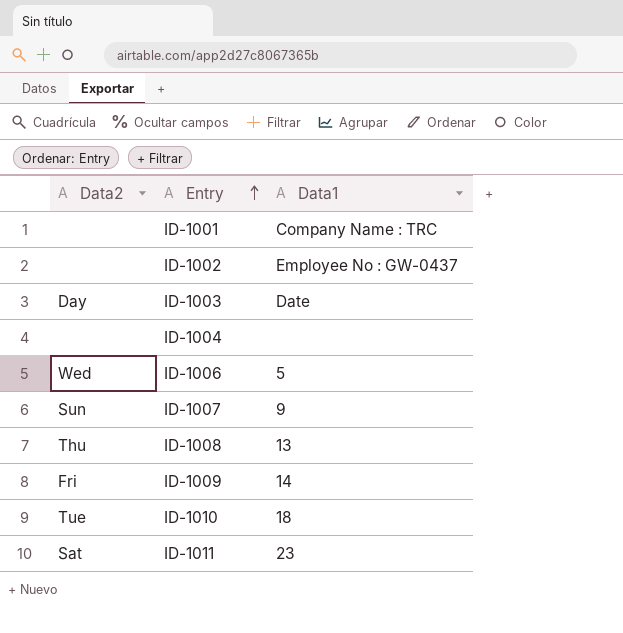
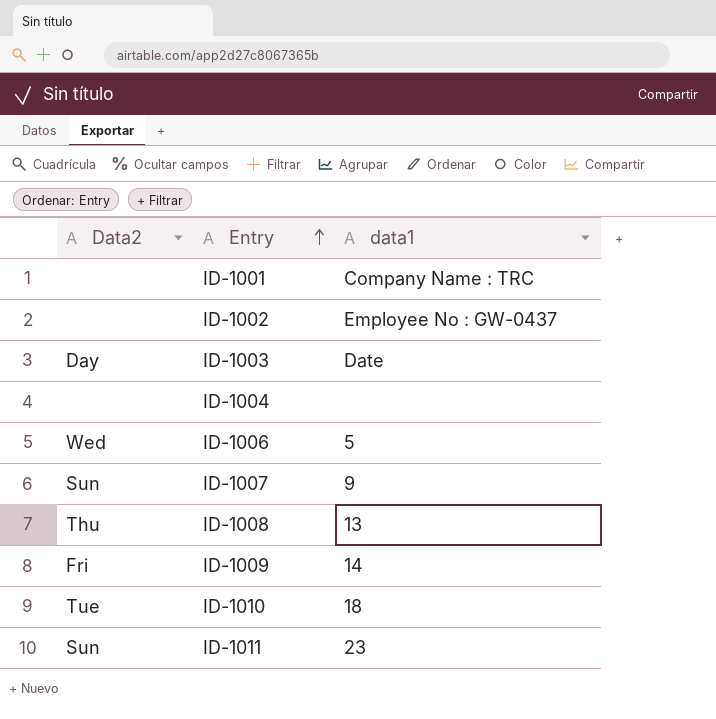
column name: Data1 -> data1
ID-1011 | Data2: Sat -> Sun

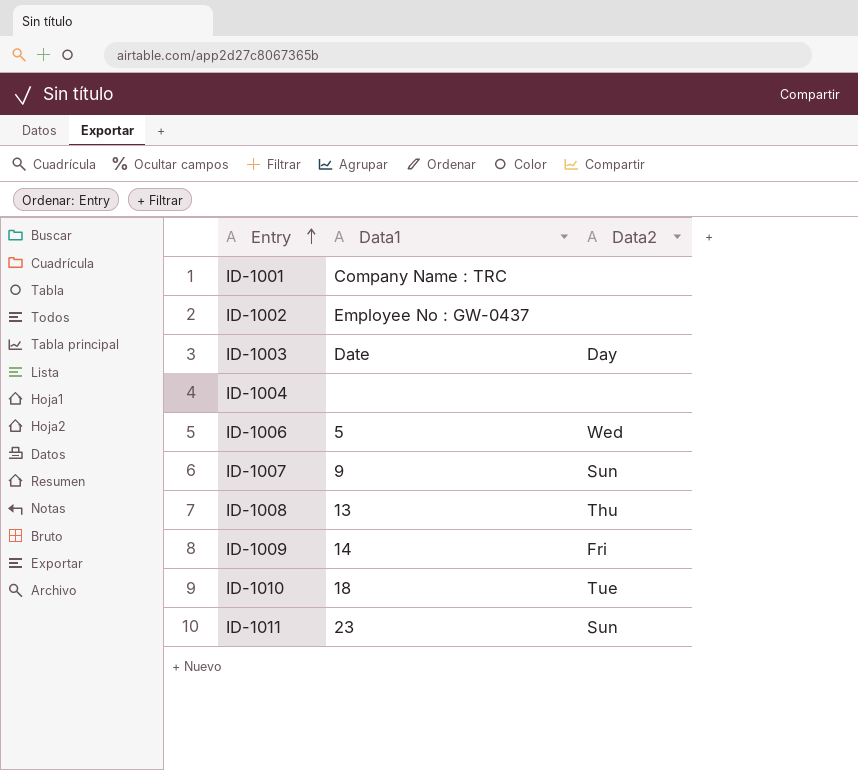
column name: data1 -> Data1
column Data2 | position: 1 -> 3

